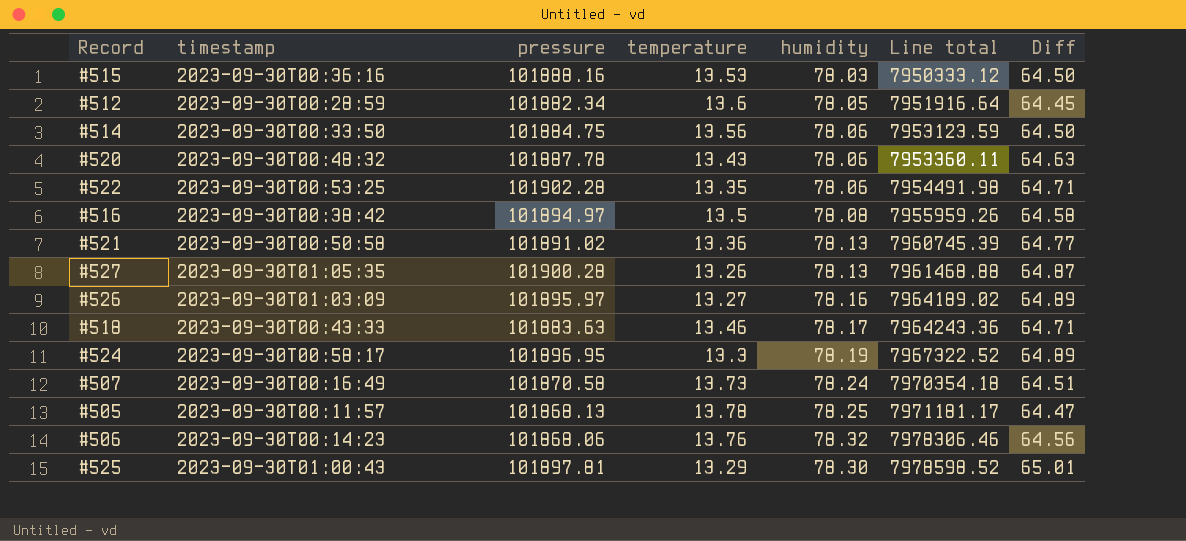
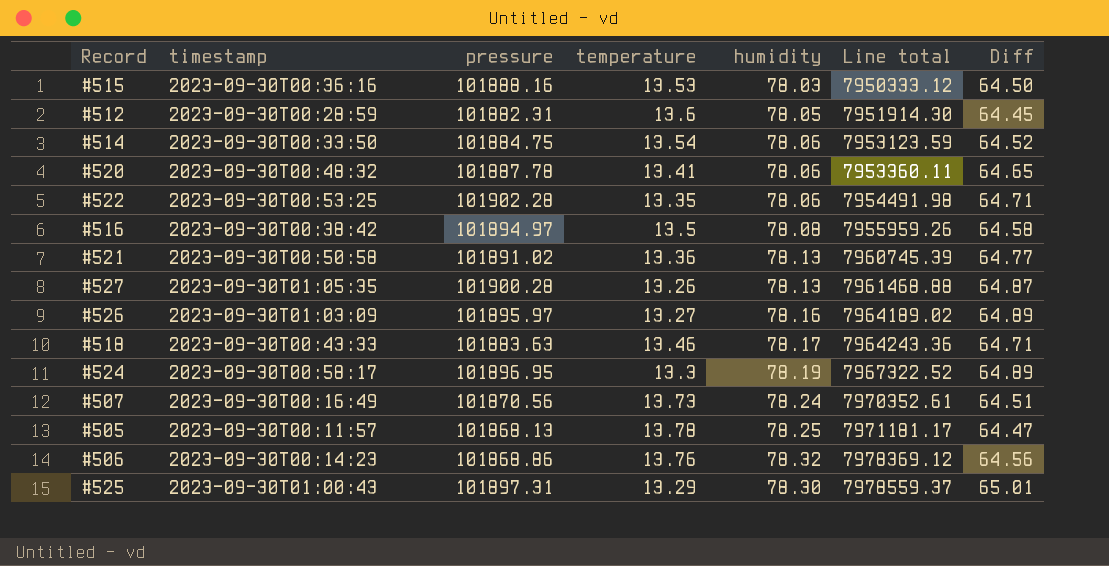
#512 | pressure: 101882.34 -> 101882.31
#512 | Line total: 7951916.64 -> 7951914.30
#514 | temperature: 13.56 -> 13.54
#514 | Diff: 64.50 -> 64.52
#520 | temperature: 13.43 -> 13.41
#520 | Diff: 64.63 -> 64.65
#507 | pressure: 101870.58 -> 101870.56
#507 | Line total: 7970354.18 -> 7970352.61
#506 | pressure: 101868.06 -> 101868.86
#506 | Line total: 7978306.46 -> 7978369.12
#525 | pressure: 101897.81 -> 101897.31
#525 | Line total: 7978598.52 -> 7978559.37

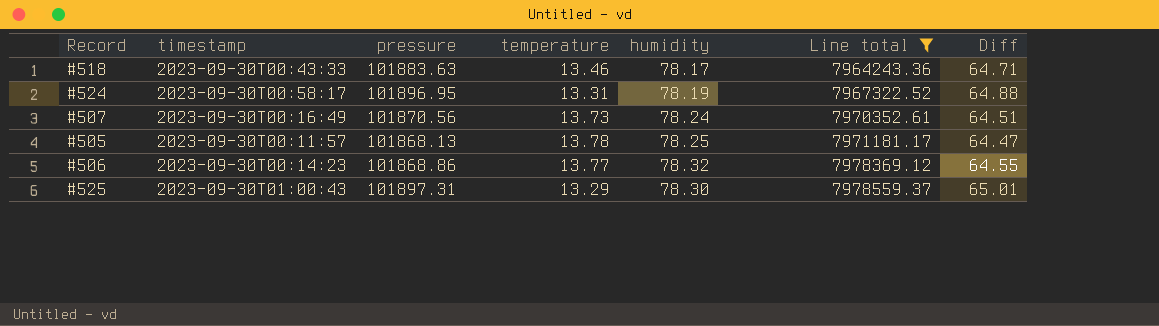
filter: none -> Line total >= 7964243.36
#524 | temperature: 13.3 -> 13.31
#524 | Diff: 64.89 -> 64.88
#506 | temperature: 13.76 -> 13.77
#506 | Diff: 64.56 -> 64.55

